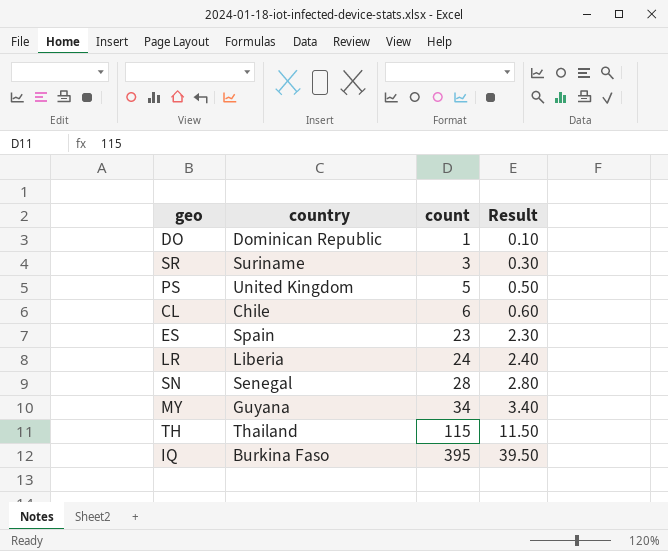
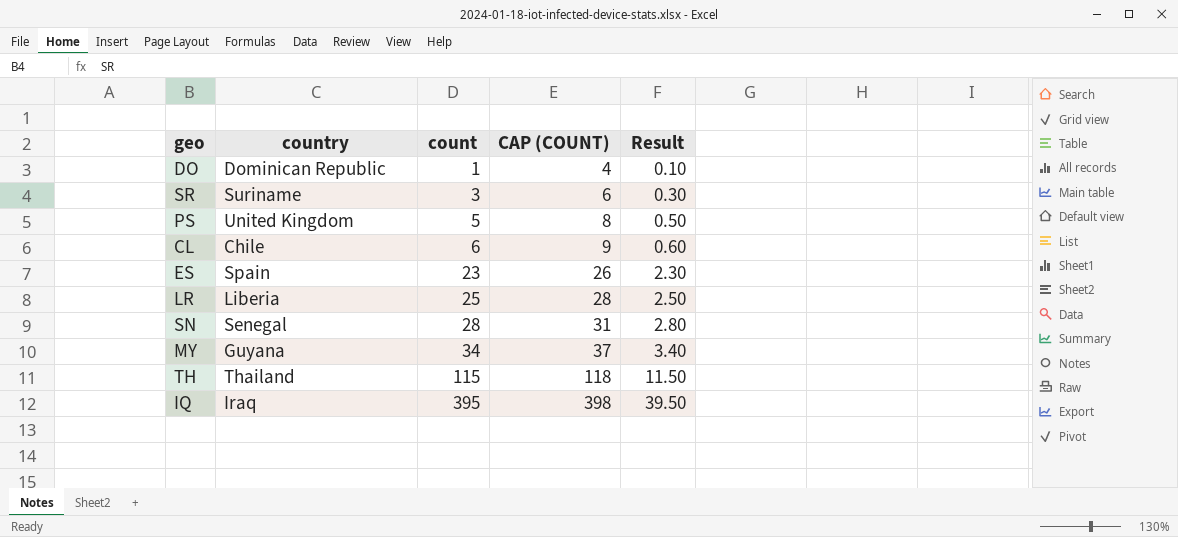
column CAP (COUNT) | formula: none -> [count] + 3
LR | count: 24 -> 25
LR | Result: 2.40 -> 2.50
IQ | country: Burkina Faso -> Iraq

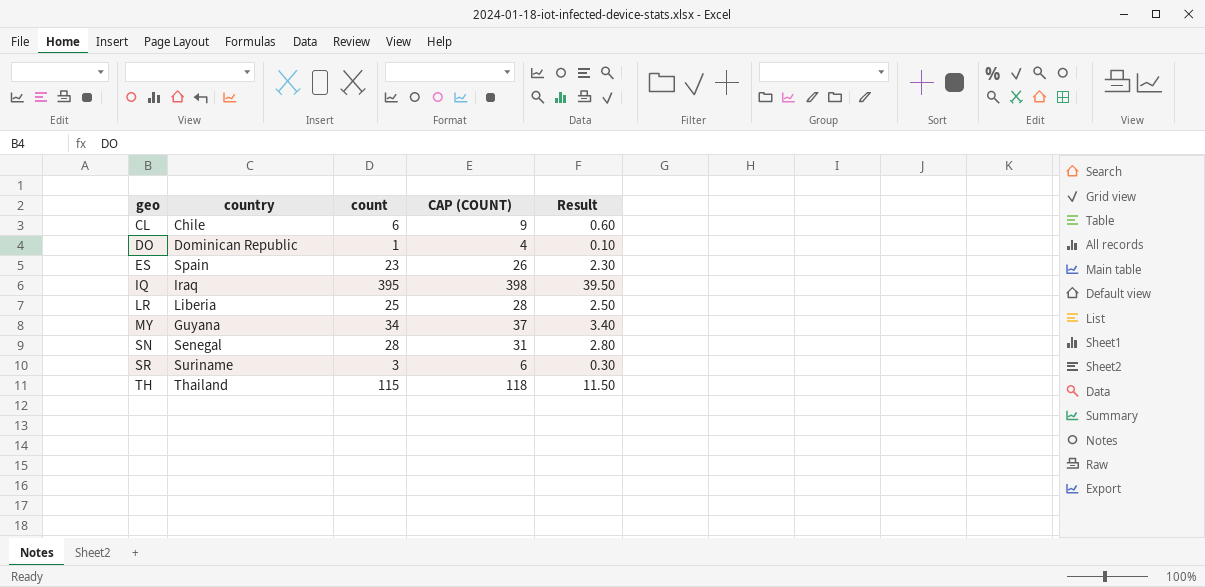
row order: count ascending -> geo ascending
row PS: United Kingdom | 5 | 8 | 0.50 -> none

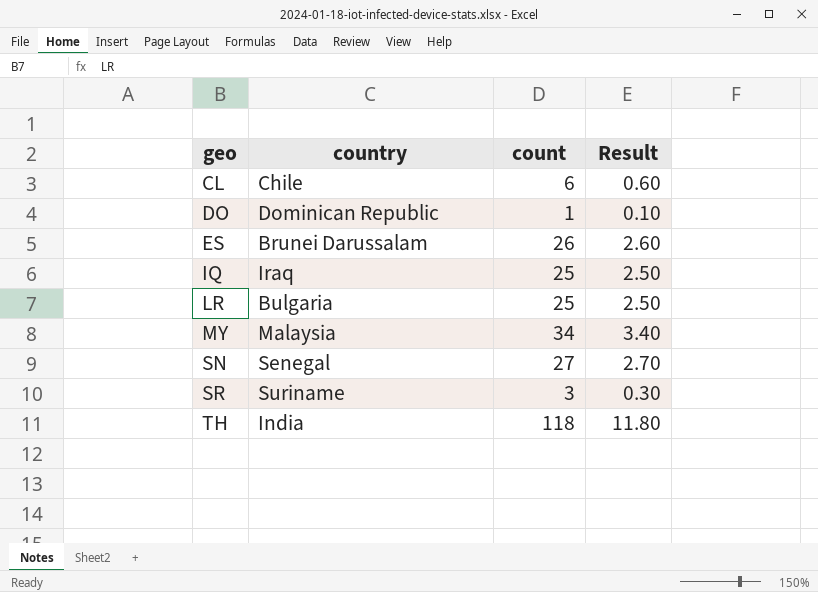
column CAP (COUNT) | formula: [count] + 3 -> none
ES | country: Spain -> Brunei Darussalam
ES | count: 23 -> 26
ES | Result: 2.30 -> 2.60
IQ | count: 395 -> 25
IQ | Result: 39.50 -> 2.50
LR | country: Liberia -> Bulgaria
MY | country: Guyana -> Malaysia
SN | count: 28 -> 27
SN | Result: 2.80 -> 2.70
TH | country: Thailand -> India
TH | count: 115 -> 118
TH | Result: 11.50 -> 11.80

